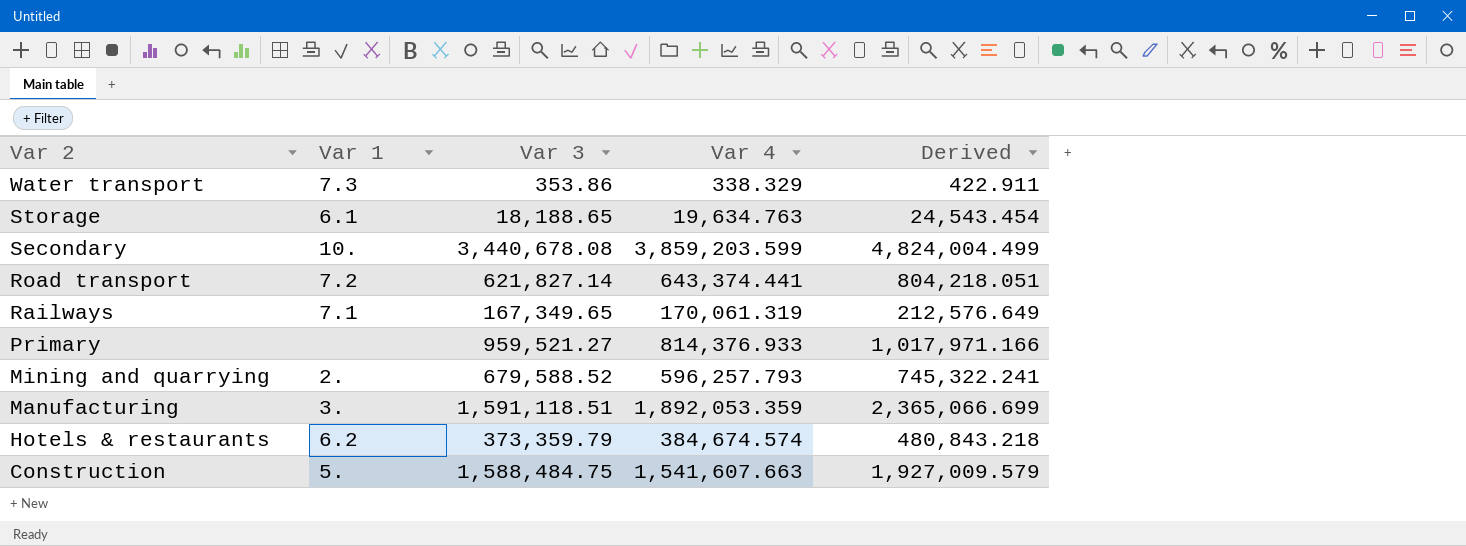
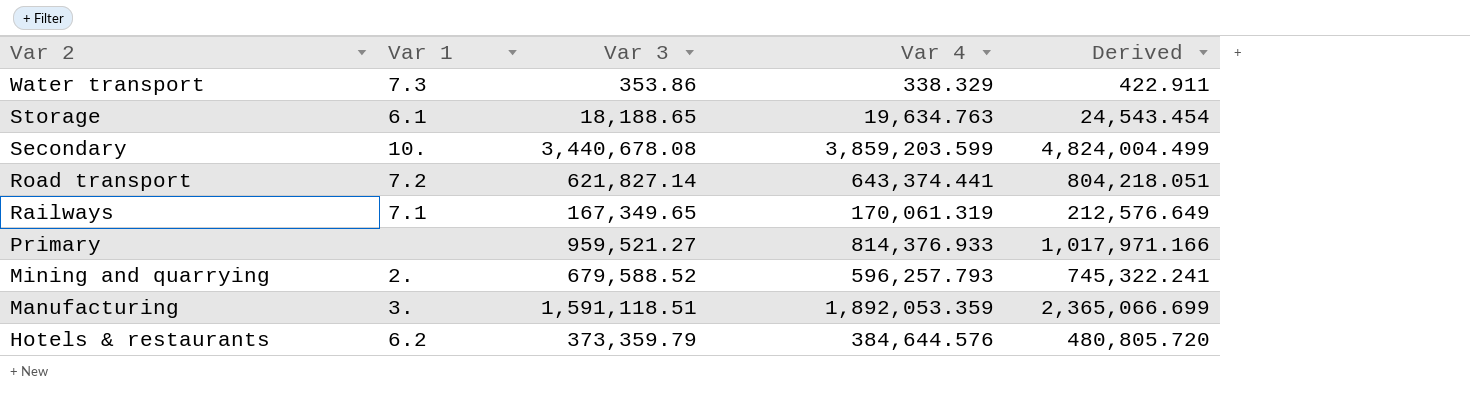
row Construction: 5. | 1,588,484.75 | 1,541,607.663 | 1,927,009.579 -> none
Hotels & restaurants | Var 4: 384,674.574 -> 384,644.576
Hotels & restaurants | Derived: 480,843.218 -> 480,805.720

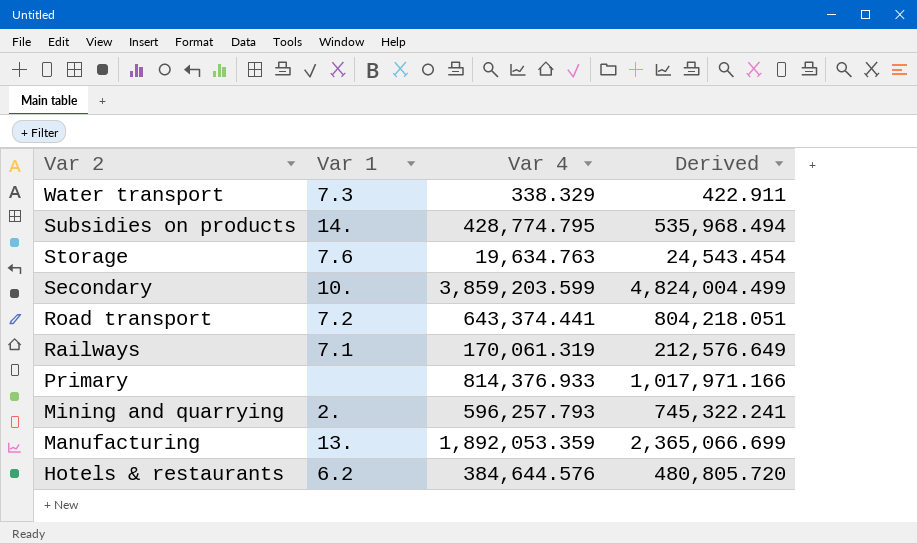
column Var 3 | position: 3 -> none
row Subsidies on products: none -> 14. | 428,774.795 | 535,968.494
Storage | Var 1: 6.1 -> 7.6
Manufacturing | Var 1: 3. -> 13.

